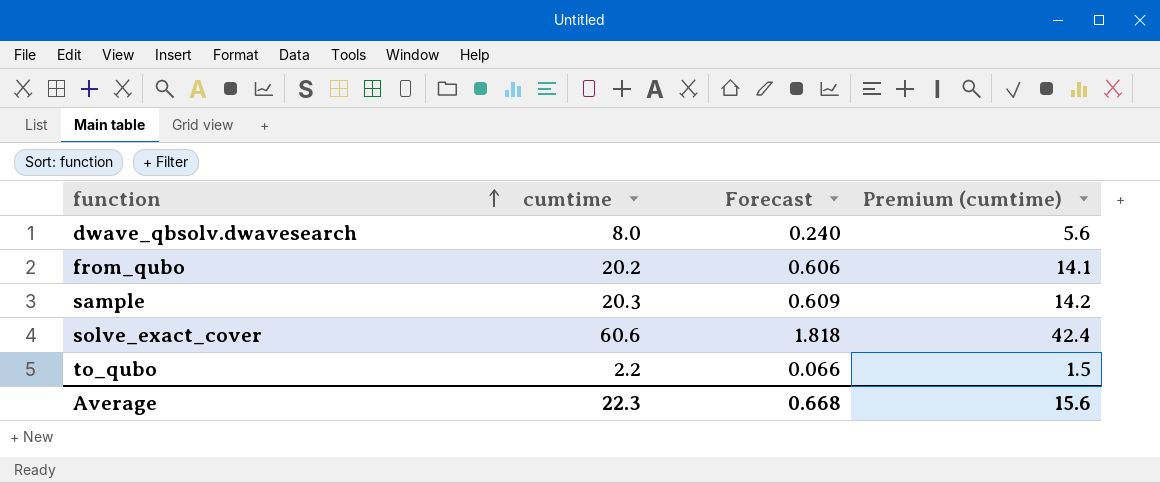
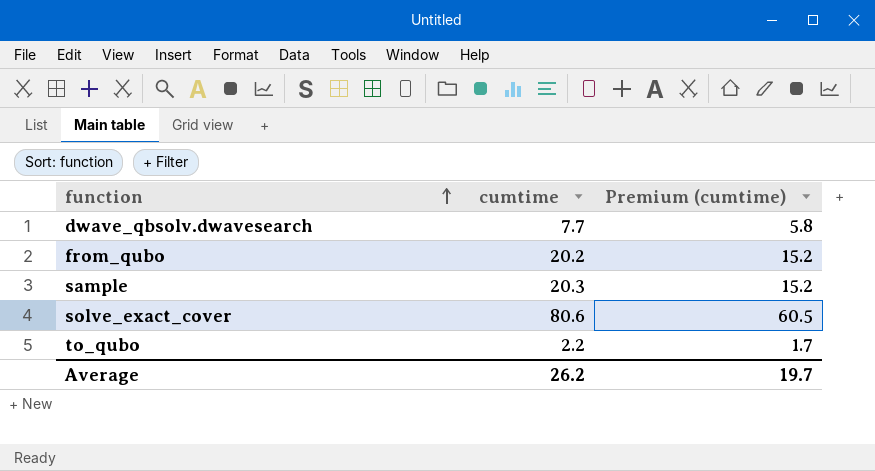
column Forecast | formula: [cumtime] * 0.03 -> none
column Premium (cumtime) | formula: [cumtime] * 0.7 -> [cumtime] * 0.75
dwave_qbsolv.dwavesearch | cumtime: 8.0 -> 7.7
solve_exact_cover | cumtime: 60.6 -> 80.6
Average | cumtime: 22.3 -> 26.2
Average | Premium (cumtime): 15.6 -> 19.7

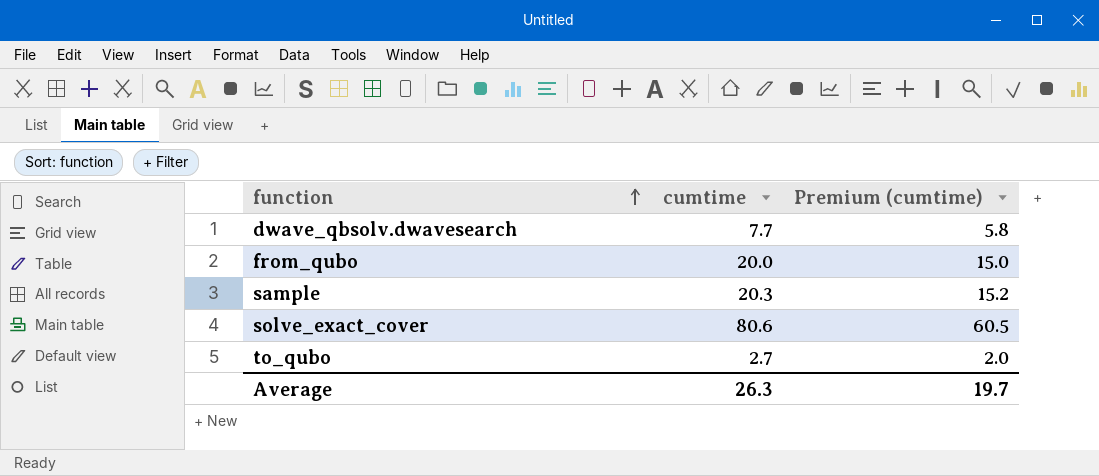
from_qubo | cumtime: 20.2 -> 20.0
from_qubo | Premium (cumtime): 15.2 -> 15.0
to_qubo | cumtime: 2.2 -> 2.7
to_qubo | Premium (cumtime): 1.7 -> 2.0
Average | cumtime: 26.2 -> 26.3

